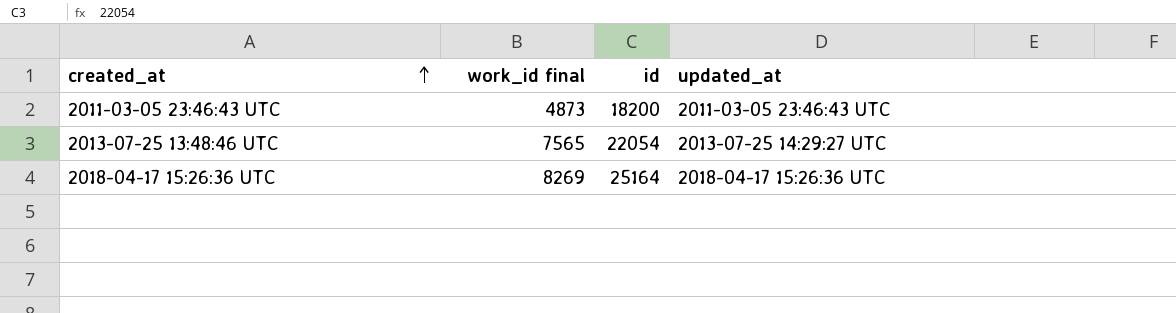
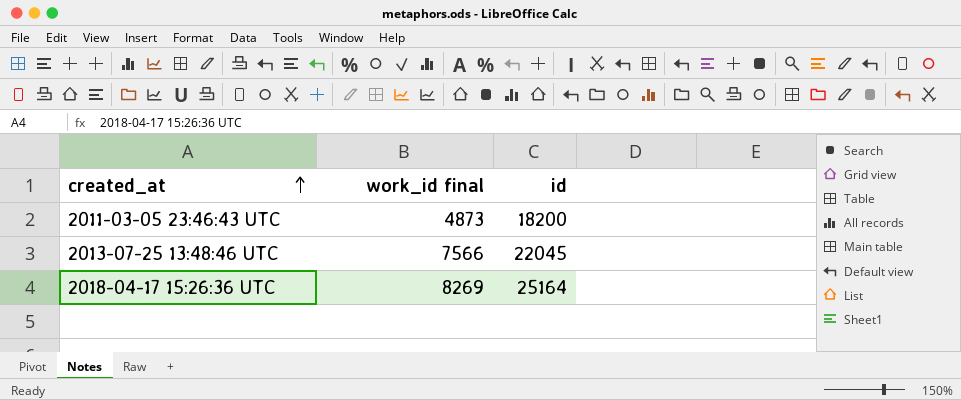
column updated_at | position: 4 -> none
2013-07-25 13:48:46 UTC | work_id final: 7565 -> 7566
2013-07-25 13:48:46 UTC | id: 22054 -> 22045

